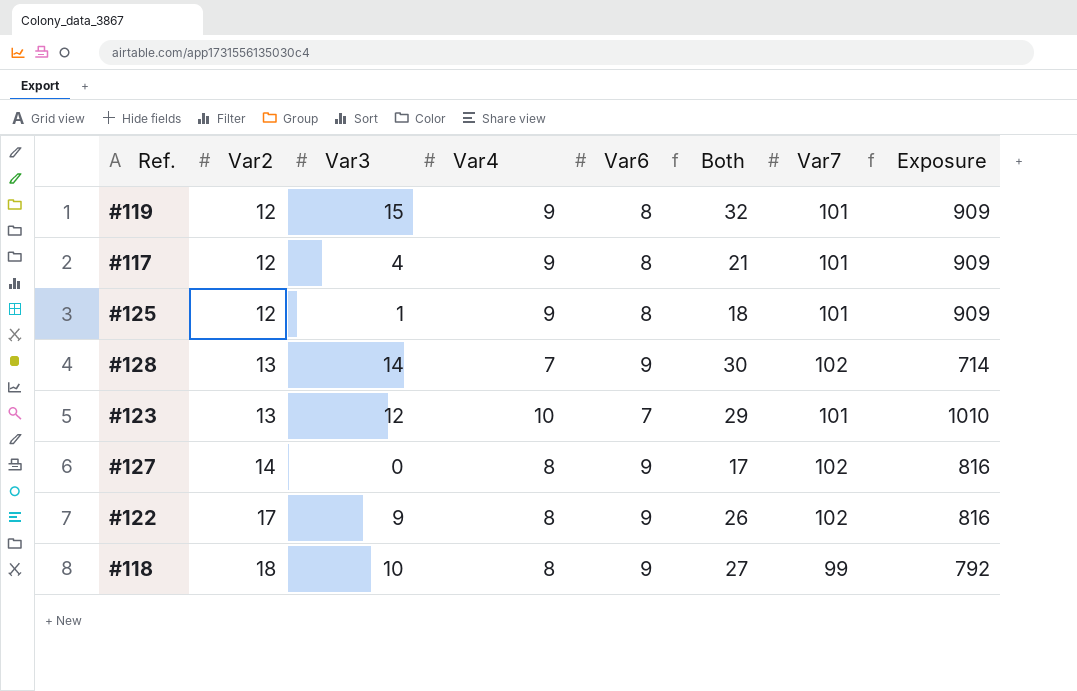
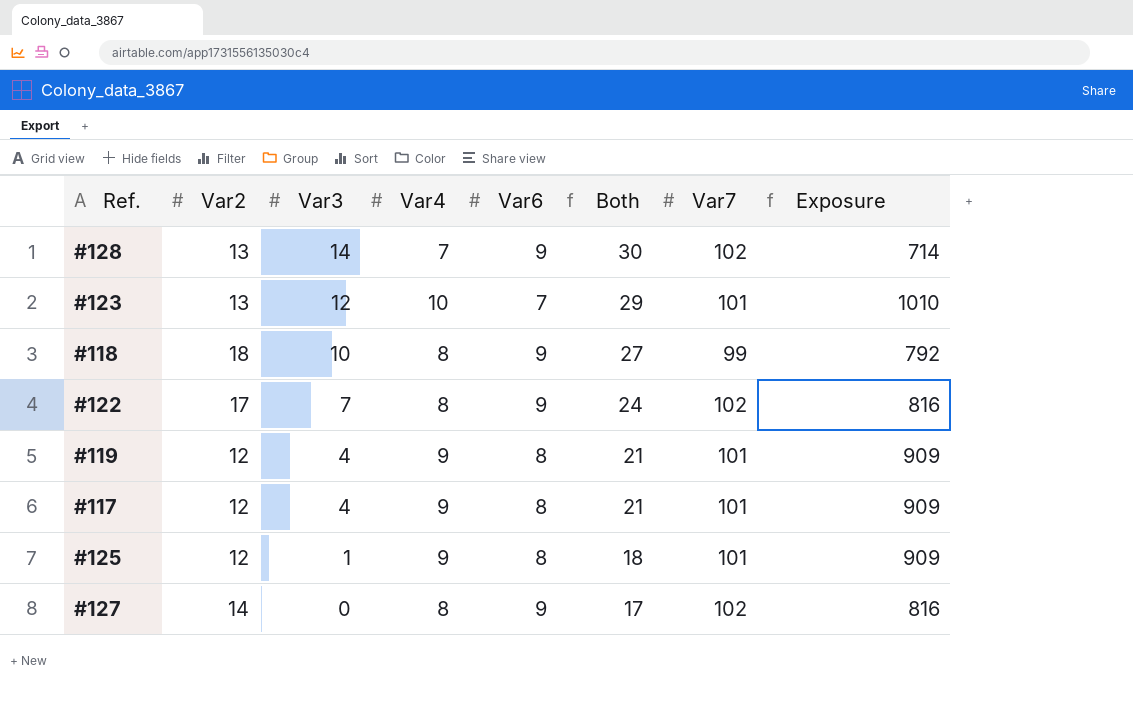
row order: Var2 ascending -> Var3 descending
#122 | Var3: 9 -> 7
#122 | Both: 26 -> 24
#119 | Var3: 15 -> 4
#119 | Both: 32 -> 21

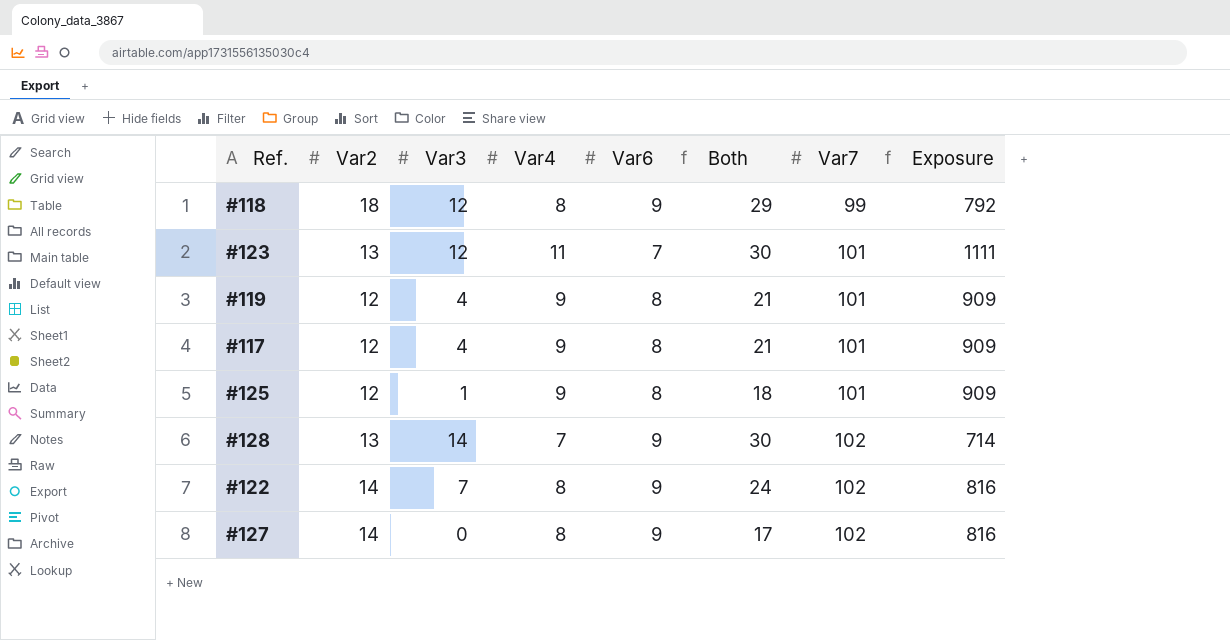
row order: Var3 descending -> Var7 ascending
#118 | Var3: 10 -> 12
#118 | Both: 27 -> 29
#123 | Var4: 10 -> 11
#123 | Both: 29 -> 30
#123 | Exposure: 1010 -> 1111
#122 | Var2: 17 -> 14

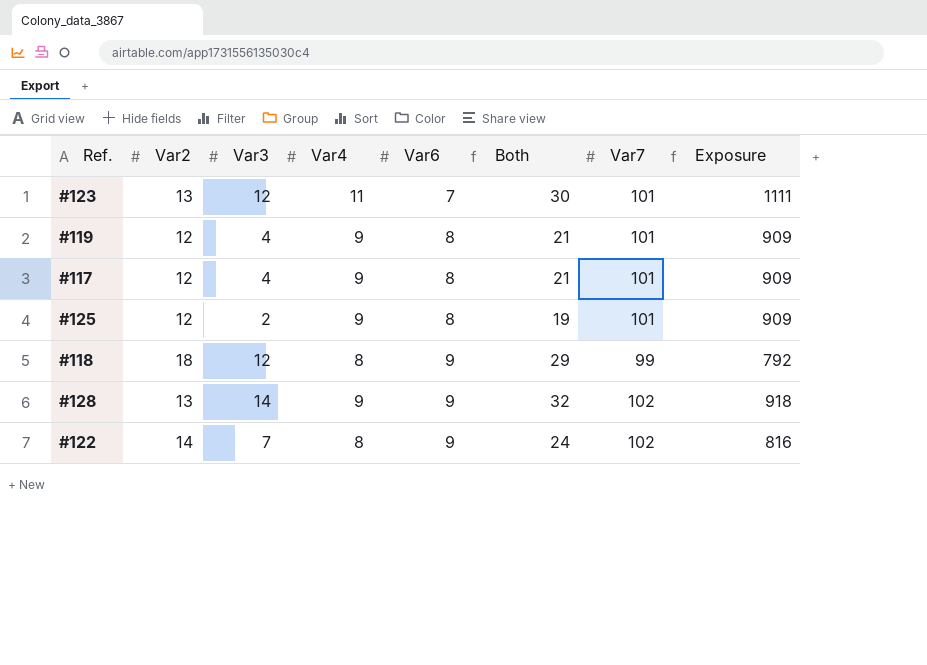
row order: Var7 ascending -> Var6 ascending
row #127: 14 | 0 | 8 | 9 | 17 | 102 | 816 -> none
#125 | Var3: 1 -> 2
#125 | Both: 18 -> 19
#128 | Var4: 7 -> 9
#128 | Both: 30 -> 32
#128 | Exposure: 714 -> 918

